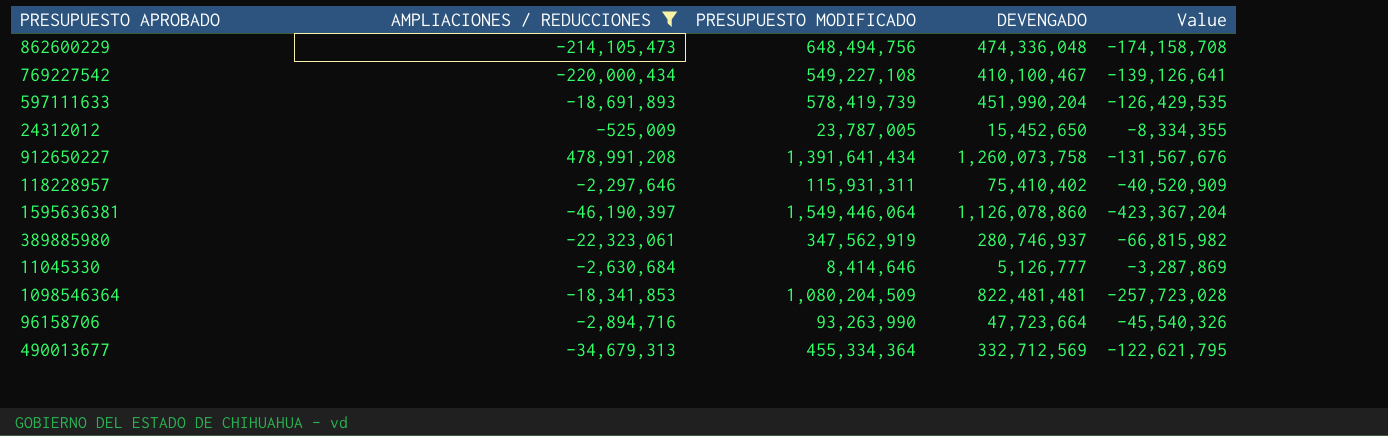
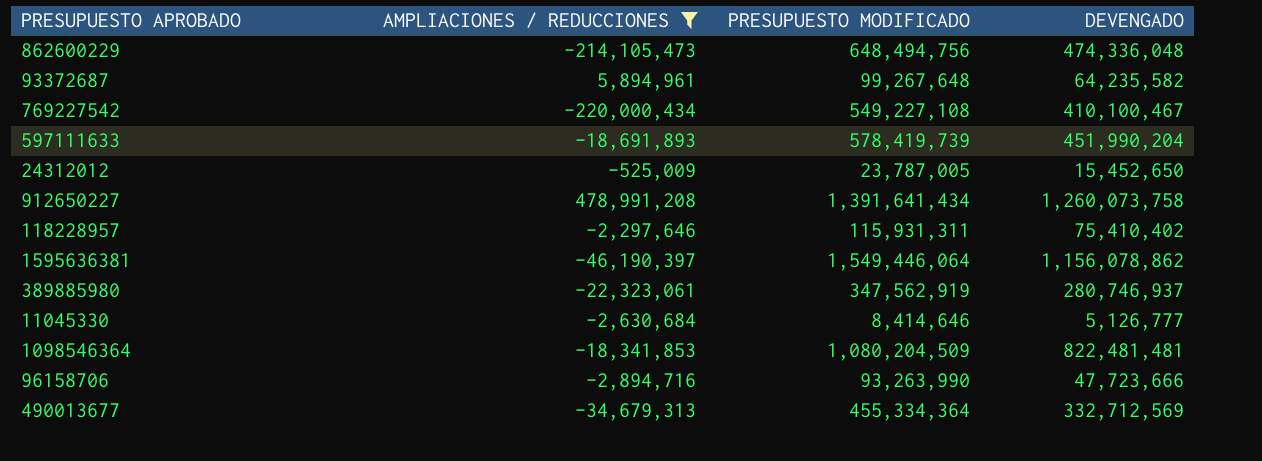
column Value | formula: [DEVENGADO] - [PRESUPUESTO MODIFICADO] -> none
row 93372687: none -> 5,894,961 | 99,267,648 | 64,235,582
1595636381 | DEVENGADO: 1,126,078,860 -> 1,156,078,862
96158706 | DEVENGADO: 47,723,664 -> 47,723,666

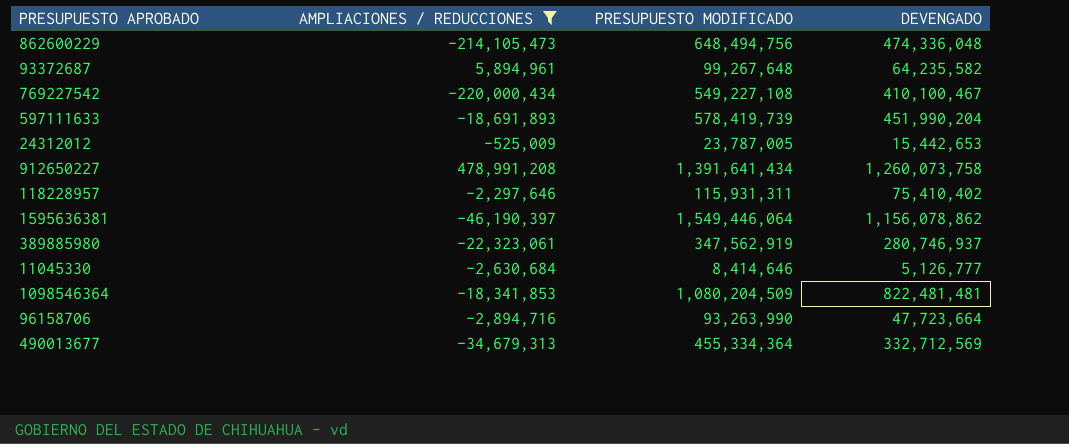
24312012 | DEVENGADO: 15,452,650 -> 15,442,653
96158706 | DEVENGADO: 47,723,666 -> 47,723,664

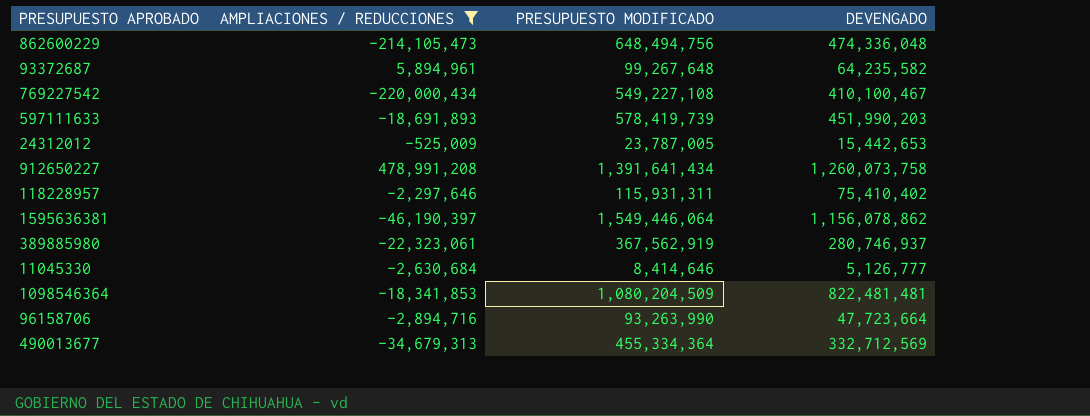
597111633 | DEVENGADO: 451,990,204 -> 451,990,203
389885980 | PRESUPUESTO MODIFICADO: 347,562,919 -> 367,562,919

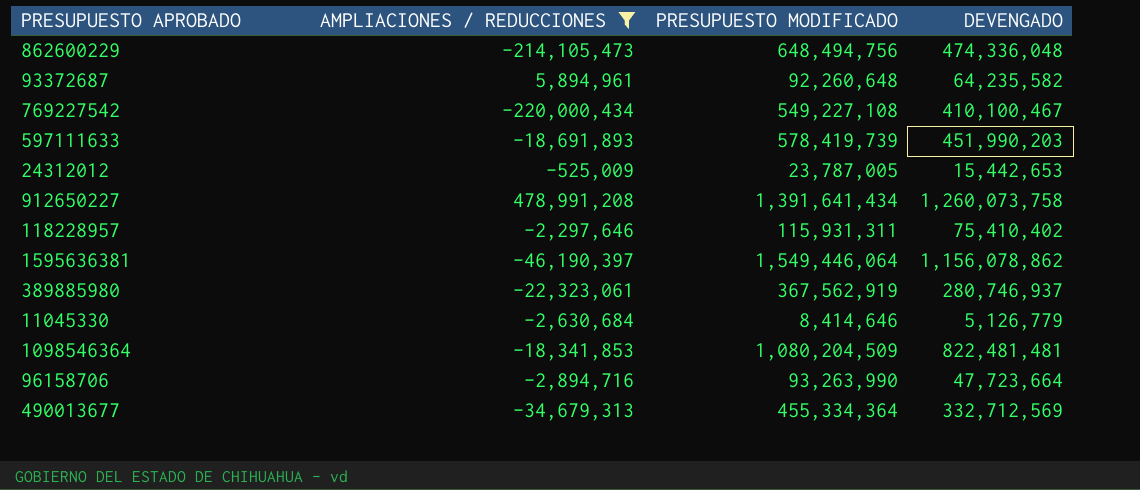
93372687 | PRESUPUESTO MODIFICADO: 99,267,648 -> 92,260,648
11045330 | DEVENGADO: 5,126,777 -> 5,126,779

